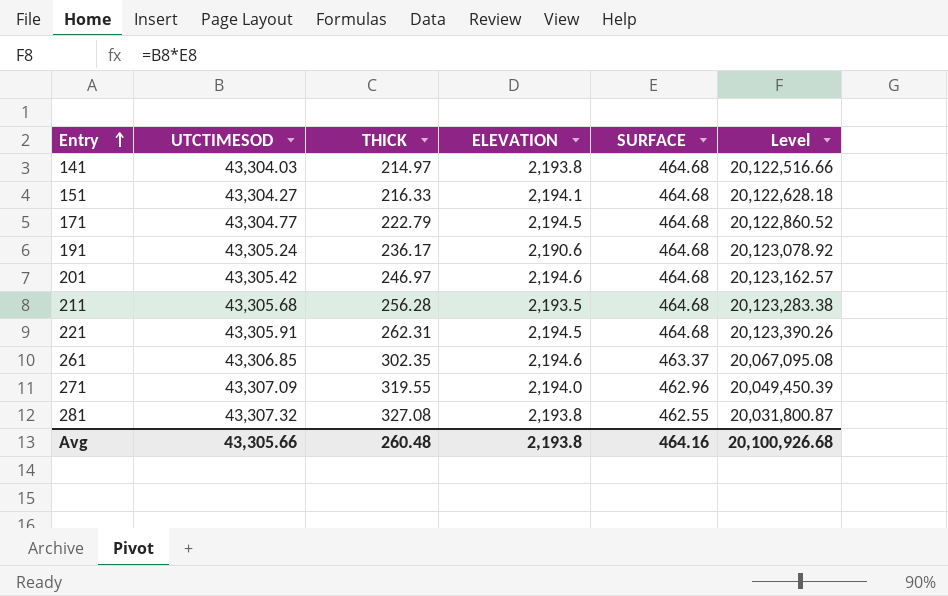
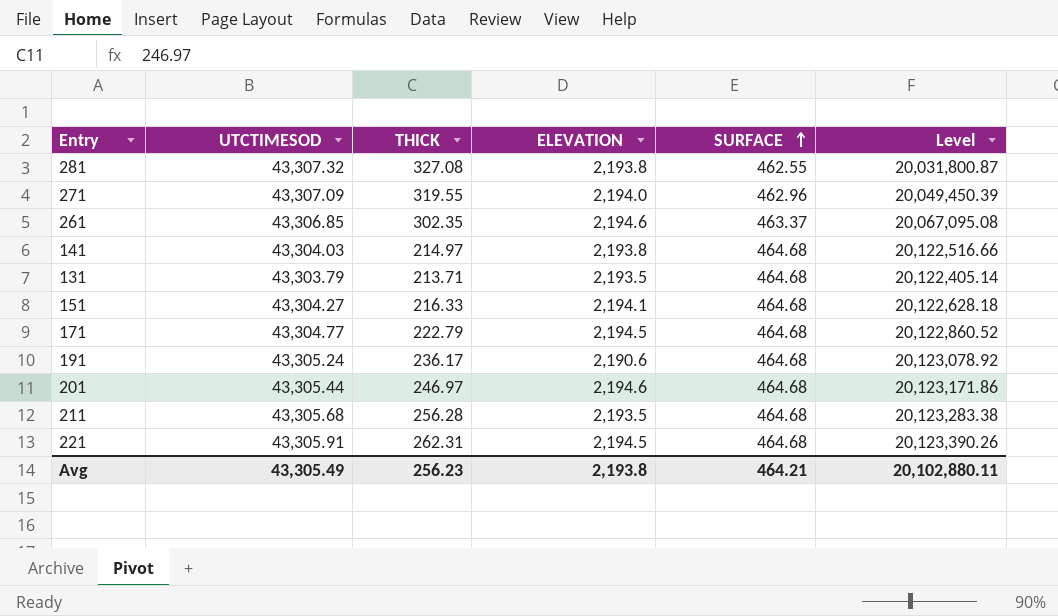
row order: Entry ascending -> SURFACE ascending
row 131: none -> 43,303.79 | 213.71 | 2,193.5 | 464.68 | 20,122,405.14
201 | UTCTIMESOD: 43,305.42 -> 43,305.44
201 | Level: 20,123,162.57 -> 20,123,171.86
Avg | UTCTIMESOD: 43,305.66 -> 43,305.49
Avg | THICK: 260.48 -> 256.23
Avg | SURFACE: 464.16 -> 464.21
Avg | Level: 20,100,926.68 -> 20,102,880.11

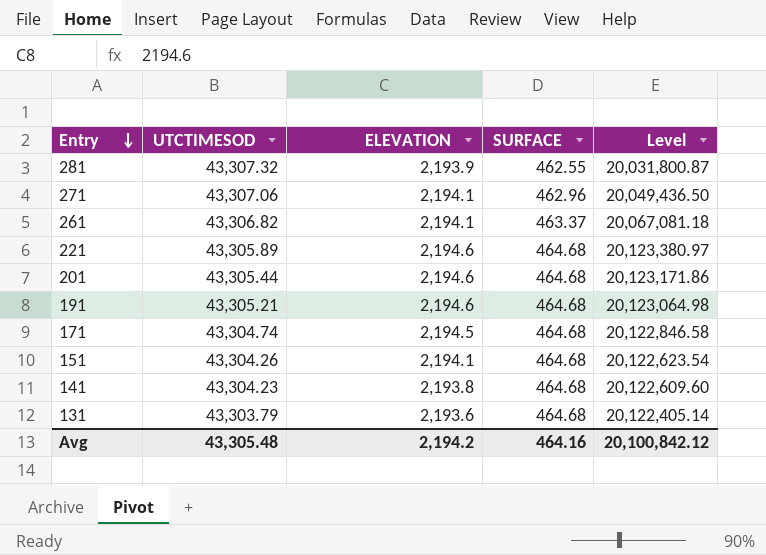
row order: SURFACE ascending -> Entry descending
column THICK | position: 3 -> none
row 211: 43,305.68 | 256.28 | 2,193.5 | 464.68 | 20,123,283.38 -> none
281 | ELEVATION: 2,193.8 -> 2,193.9
271 | UTCTIMESOD: 43,307.09 -> 43,307.06
271 | ELEVATION: 2,194.0 -> 2,194.1
271 | Level: 20,049,450.39 -> 20,049,436.50
261 | UTCTIMESOD: 43,306.85 -> 43,306.82
261 | ELEVATION: 2,194.6 -> 2,194.1
261 | Level: 20,067,095.08 -> 20,067,081.18
221 | UTCTIMESOD: 43,305.91 -> 43,305.89
221 | ELEVATION: 2,194.5 -> 2,194.6
221 | Level: 20,123,390.26 -> 20,123,380.97
191 | UTCTIMESOD: 43,305.24 -> 43,305.21
191 | ELEVATION: 2,190.6 -> 2,194.6
191 | Level: 20,123,078.92 -> 20,123,064.98
171 | UTCTIMESOD: 43,304.77 -> 43,304.74
171 | Level: 20,122,860.52 -> 20,122,846.58
151 | UTCTIMESOD: 43,304.27 -> 43,304.26
151 | Level: 20,122,628.18 -> 20,122,623.54
141 | UTCTIMESOD: 43,304.03 -> 43,304.23
141 | Level: 20,122,516.66 -> 20,122,609.60
131 | ELEVATION: 2,193.5 -> 2,193.6
Avg | UTCTIMESOD: 43,305.49 -> 43,305.48
Avg | ELEVATION: 2,193.8 -> 2,194.2
Avg | SURFACE: 464.21 -> 464.16
Avg | Level: 20,102,880.11 -> 20,100,842.12

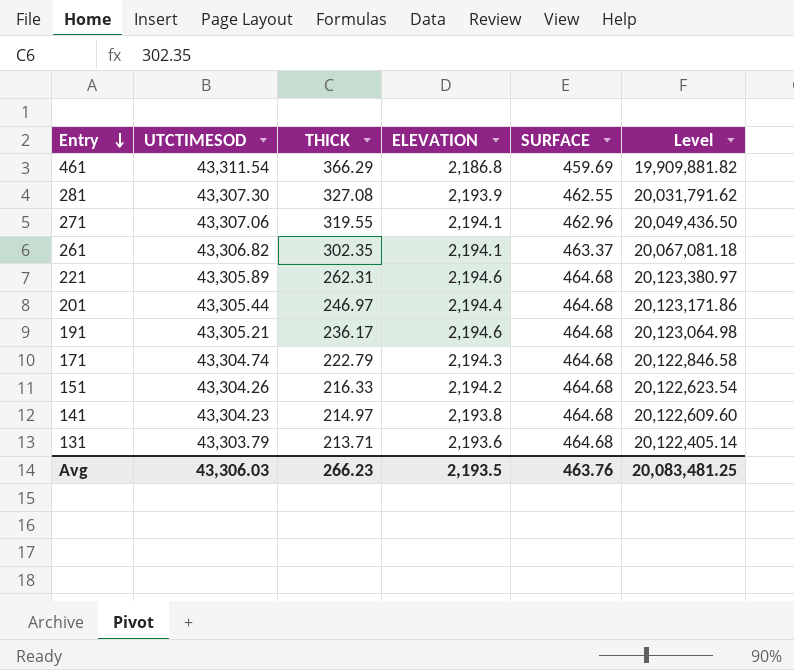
column THICK | position: none -> 3
row 461: none -> 43,311.54 | 366.29 | 2,186.8 | 459.69 | 19,909,881.82
281 | UTCTIMESOD: 43,307.32 -> 43,307.30
281 | Level: 20,031,800.87 -> 20,031,791.62
201 | ELEVATION: 2,194.6 -> 2,194.4
171 | ELEVATION: 2,194.5 -> 2,194.3
151 | ELEVATION: 2,194.1 -> 2,194.2
Avg | UTCTIMESOD: 43,305.48 -> 43,306.03
Avg | ELEVATION: 2,194.2 -> 2,193.5
Avg | SURFACE: 464.16 -> 463.76
Avg | Level: 20,100,842.12 -> 20,083,481.25

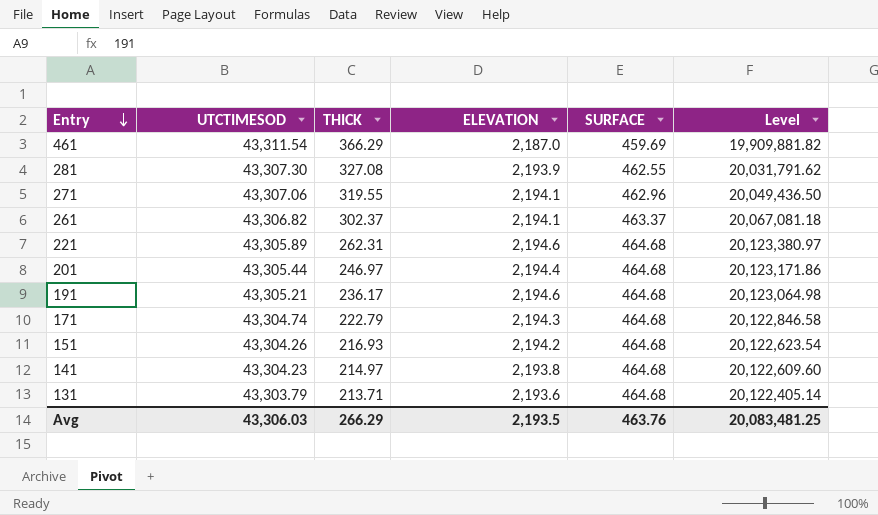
461 | ELEVATION: 2,186.8 -> 2,187.0
261 | THICK: 302.35 -> 302.37
151 | THICK: 216.33 -> 216.93
Avg | THICK: 266.23 -> 266.29

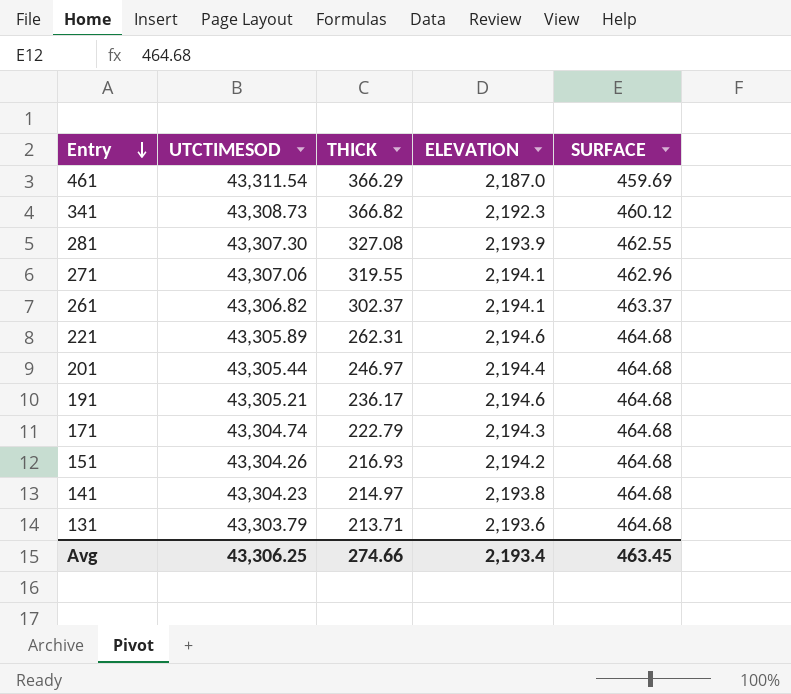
column Level | formula: [UTCTIMESOD] * [SURFACE] -> none
row 341: none -> 43,308.73 | 366.82 | 2,192.3 | 460.12
Avg | UTCTIMESOD: 43,306.03 -> 43,306.25
Avg | THICK: 266.29 -> 274.66
Avg | ELEVATION: 2,193.5 -> 2,193.4
Avg | SURFACE: 463.76 -> 463.45

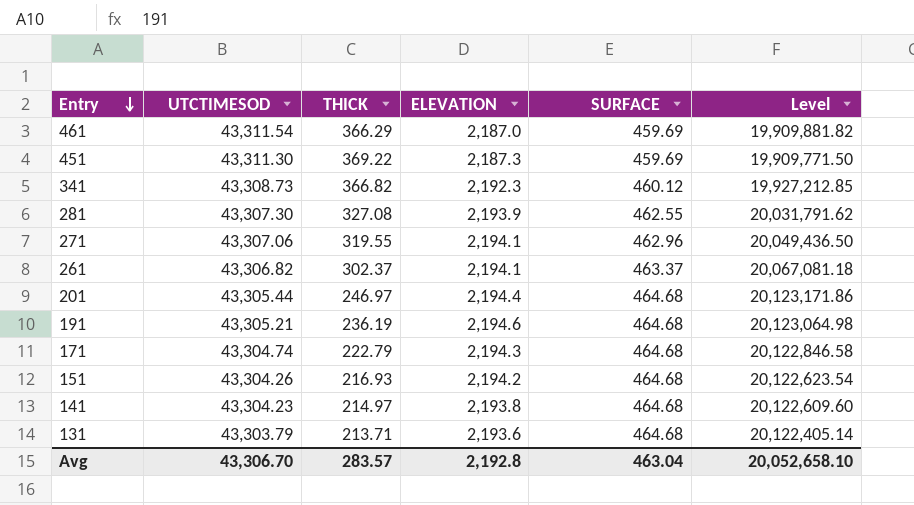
column Level | formula: none -> [UTCTIMESOD] * [SURFACE]
row 221: 43,305.89 | 262.31 | 2,194.6 | 464.68 -> none
row 451: none -> 43,311.30 | 369.22 | 2,187.3 | 459.69 | 19,909,771.50
191 | THICK: 236.17 -> 236.19
Avg | UTCTIMESOD: 43,306.25 -> 43,306.70
Avg | THICK: 274.66 -> 283.57
Avg | ELEVATION: 2,193.4 -> 2,192.8
Avg | SURFACE: 463.45 -> 463.04

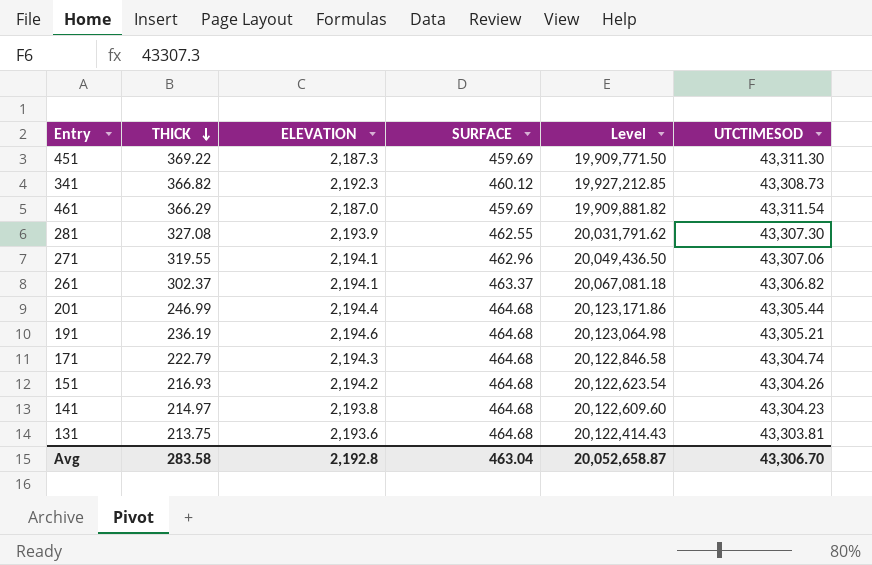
row order: Entry descending -> THICK descending
column UTCTIMESOD | position: 2 -> 6
201 | THICK: 246.97 -> 246.99
131 | THICK: 213.71 -> 213.75
131 | Level: 20,122,405.14 -> 20,122,414.43
131 | UTCTIMESOD: 43,303.79 -> 43,303.81
Avg | THICK: 283.57 -> 283.58
Avg | Level: 20,052,658.10 -> 20,052,658.87

